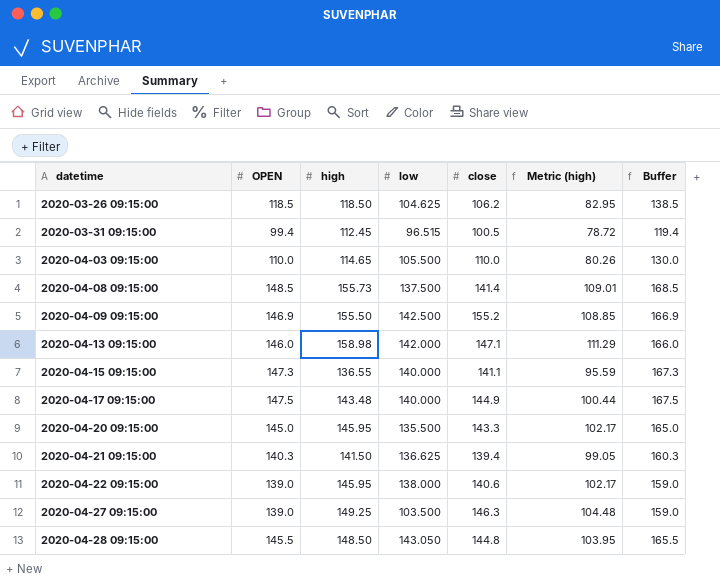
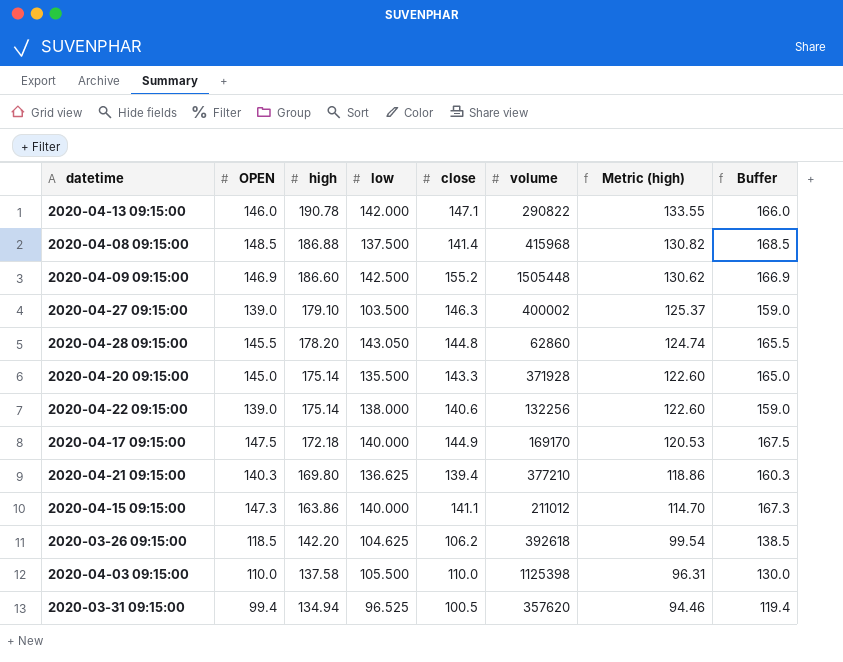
row order: datetime ascending -> high descending
column volume | position: none -> 6
2020-04-13 09:15:00 | high: 158.98 -> 190.78
2020-04-13 09:15:00 | Metric (high): 111.29 -> 133.55
2020-04-08 09:15:00 | high: 155.73 -> 186.88
2020-04-08 09:15:00 | Metric (high): 109.01 -> 130.82
2020-04-09 09:15:00 | high: 155.50 -> 186.60
2020-04-09 09:15:00 | Metric (high): 108.85 -> 130.62
2020-04-27 09:15:00 | high: 149.25 -> 179.10
2020-04-27 09:15:00 | Metric (high): 104.48 -> 125.37
2020-04-28 09:15:00 | high: 148.50 -> 178.20
2020-04-28 09:15:00 | Metric (high): 103.95 -> 124.74
2020-04-20 09:15:00 | high: 145.95 -> 175.14
2020-04-20 09:15:00 | Metric (high): 102.17 -> 122.60
2020-04-22 09:15:00 | high: 145.95 -> 175.14
2020-04-22 09:15:00 | Metric (high): 102.17 -> 122.60
2020-04-17 09:15:00 | high: 143.48 -> 172.18
2020-04-17 09:15:00 | Metric (high): 100.44 -> 120.53
2020-04-21 09:15:00 | high: 141.50 -> 169.80
2020-04-21 09:15:00 | Metric (high): 99.05 -> 118.86
2020-04-15 09:15:00 | high: 136.55 -> 163.86
2020-04-15 09:15:00 | Metric (high): 95.59 -> 114.70
2020-03-26 09:15:00 | high: 118.50 -> 142.20
2020-03-26 09:15:00 | Metric (high): 82.95 -> 99.54
2020-04-03 09:15:00 | high: 114.65 -> 137.58
2020-04-03 09:15:00 | Metric (high): 80.26 -> 96.31
2020-03-31 09:15:00 | high: 112.45 -> 134.94
2020-03-31 09:15:00 | low: 96.515 -> 96.525
2020-03-31 09:15:00 | Metric (high): 78.72 -> 94.46

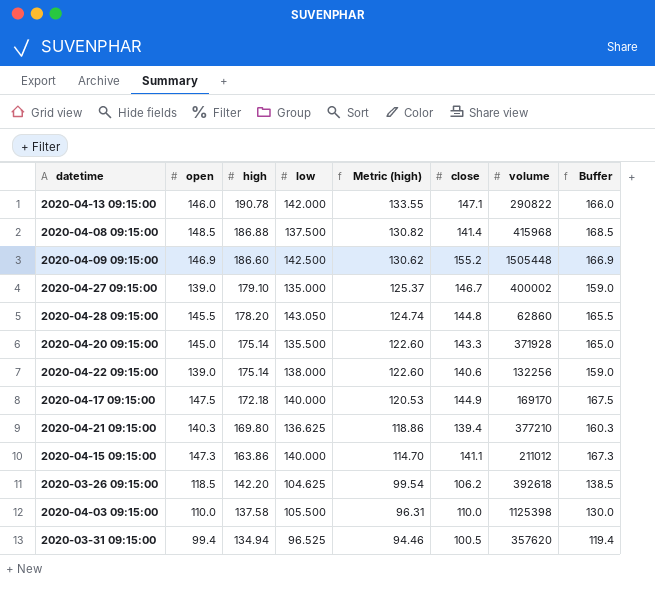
column name: OPEN -> open
column Metric (high) | position: 7 -> 5
2020-04-27 09:15:00 | low: 103.500 -> 135.000
2020-04-27 09:15:00 | close: 146.3 -> 146.7

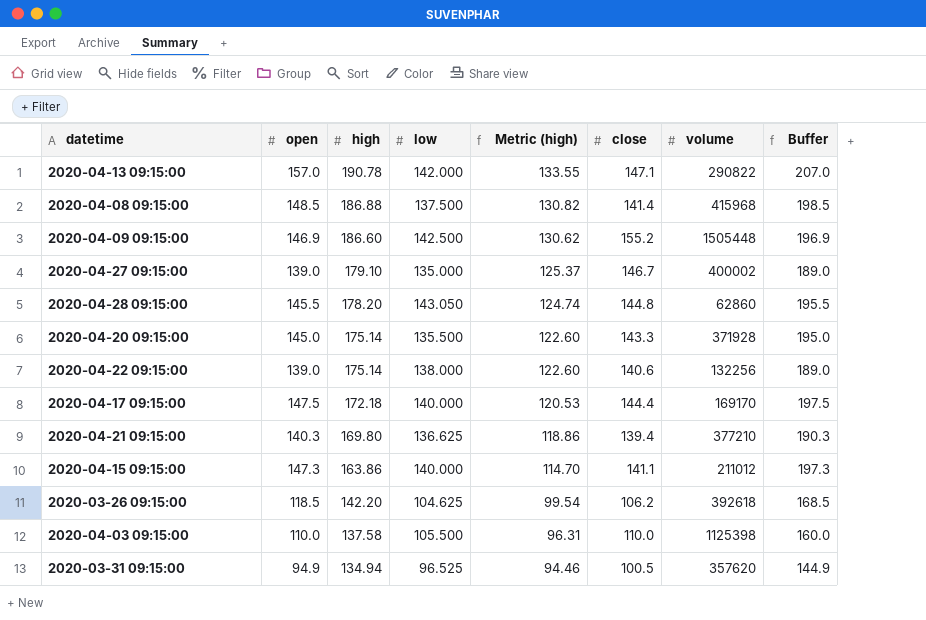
column Buffer | formula: [open] + 20 -> [open] + 50
2020-04-13 09:15:00 | open: 146.0 -> 157.0
2020-04-17 09:15:00 | close: 144.9 -> 144.4
2020-03-31 09:15:00 | open: 99.4 -> 94.9

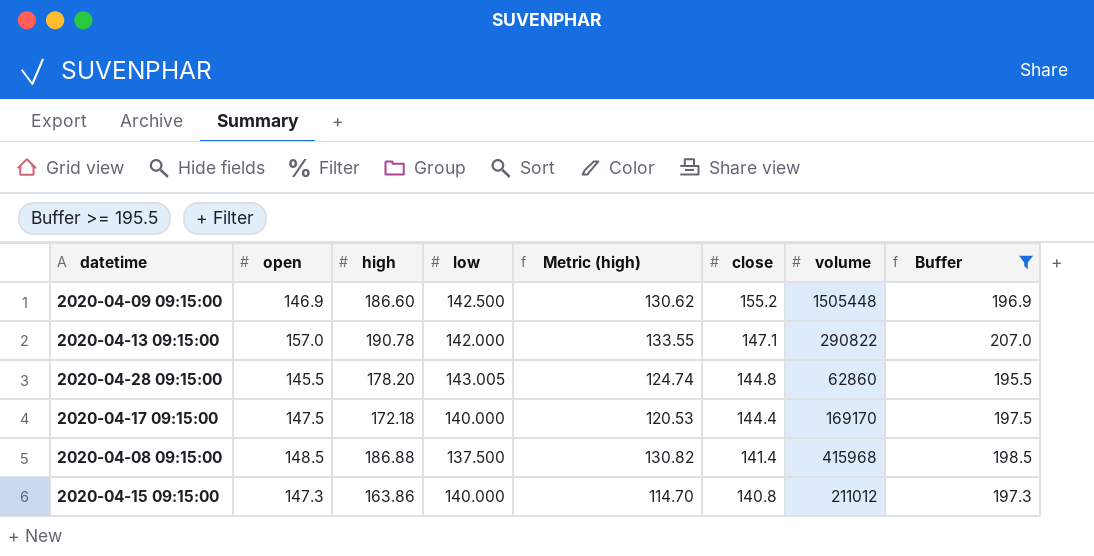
filter: none -> Buffer >= 195.5
row order: high descending -> close descending
2020-04-28 09:15:00 | low: 143.050 -> 143.005
2020-04-15 09:15:00 | close: 141.1 -> 140.8

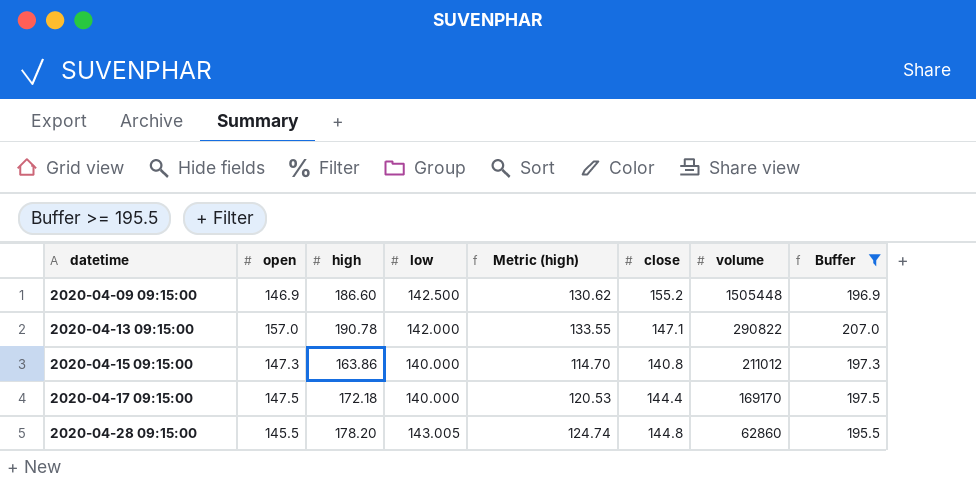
row order: close descending -> datetime ascending
row 2020-04-08 09:15:00: 148.5 | 186.88 | 137.500 | 130.82 | 141.4 | 415968 | 198.5 -> none

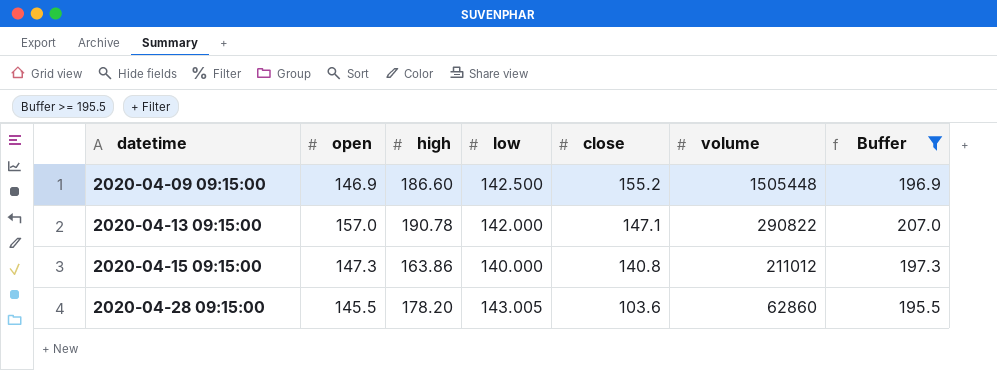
column Metric (high) | formula: [high] * 0.7 -> none
row 2020-04-17 09:15:00: 147.5 | 172.18 | 140.000 | 120.53 | 144.4 | 169170 | 197.5 -> none
2020-04-28 09:15:00 | close: 144.8 -> 103.6

